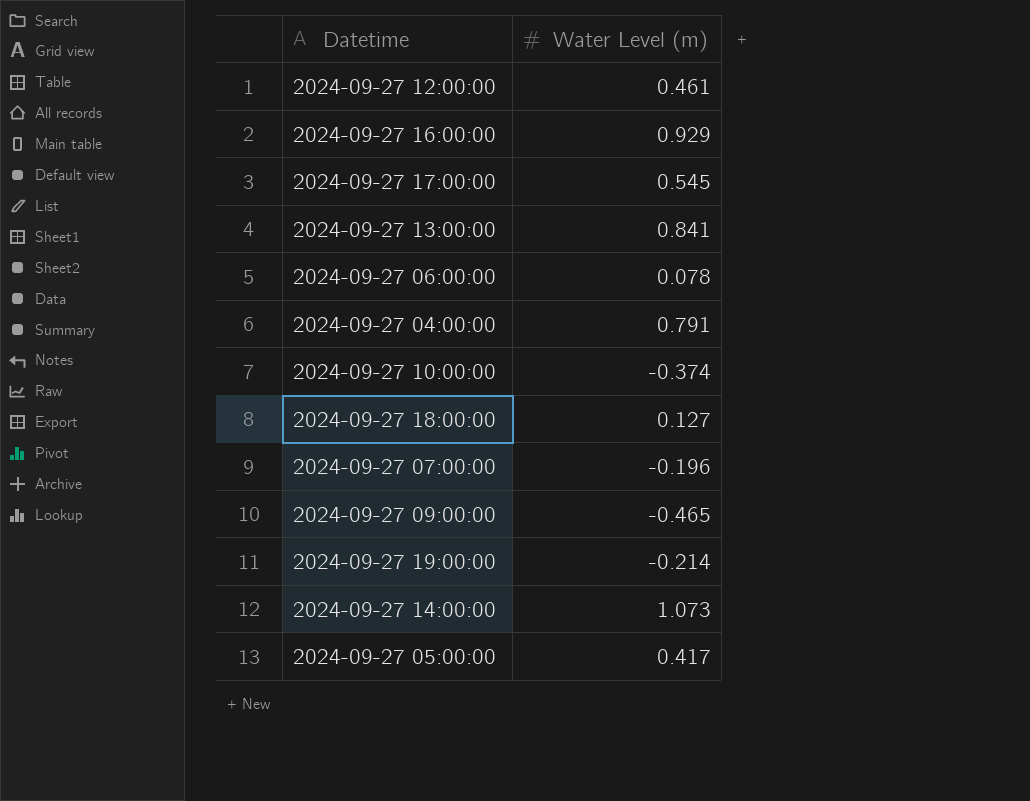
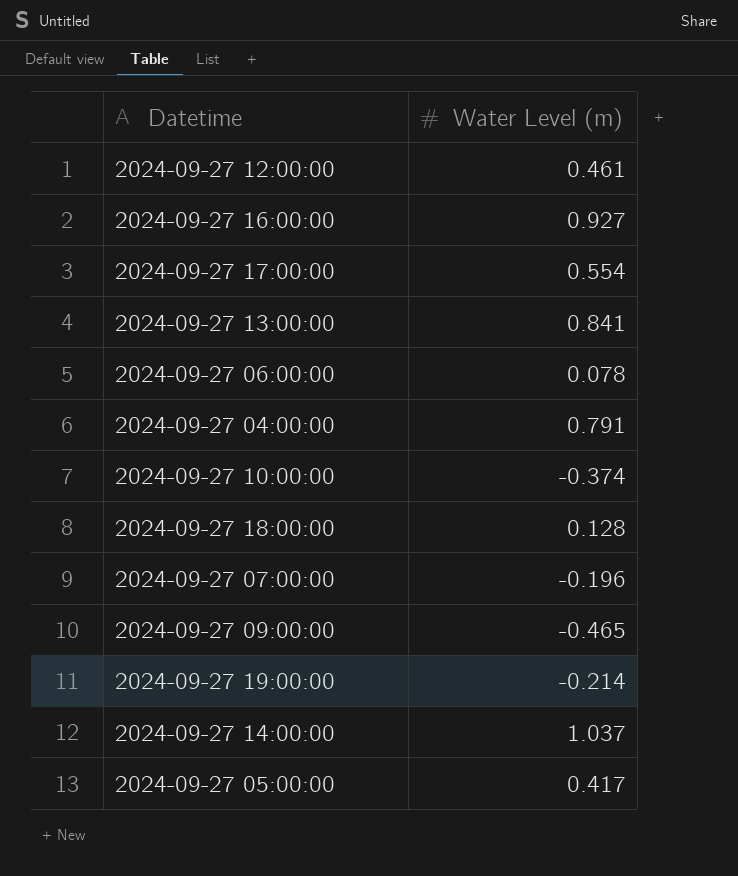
2024-09-27 16:00:00 | Water Level (m): 0.929 -> 0.927
2024-09-27 17:00:00 | Water Level (m): 0.545 -> 0.554
2024-09-27 18:00:00 | Water Level (m): 0.127 -> 0.128
2024-09-27 14:00:00 | Water Level (m): 1.073 -> 1.037

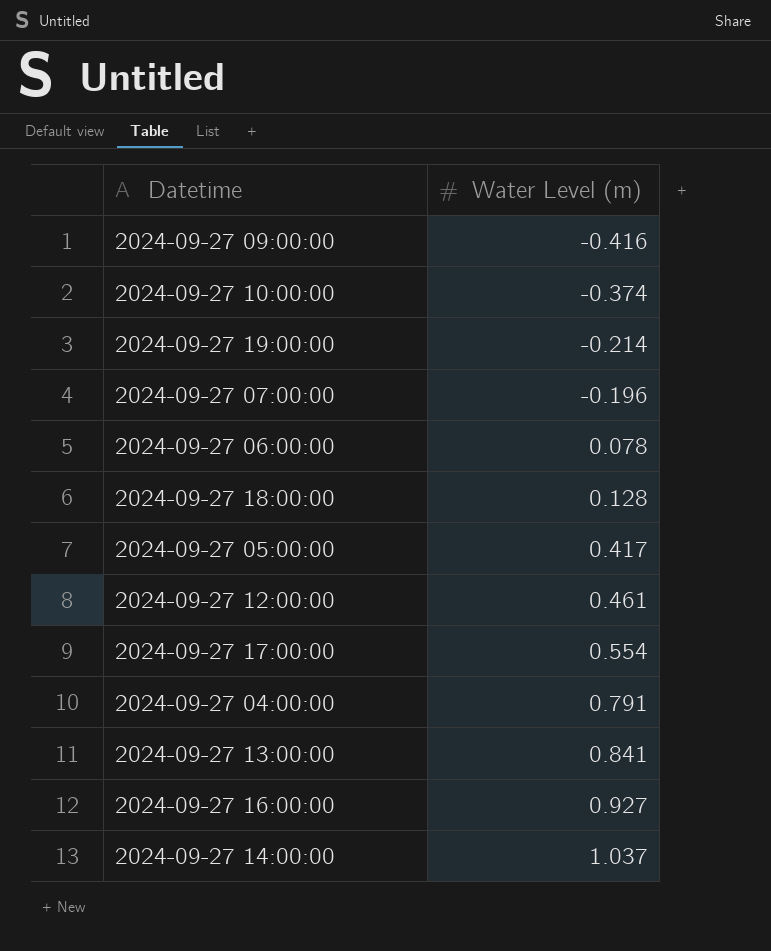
row order: none -> Water Level (m) ascending
2024-09-27 09:00:00 | Water Level (m): -0.465 -> -0.416

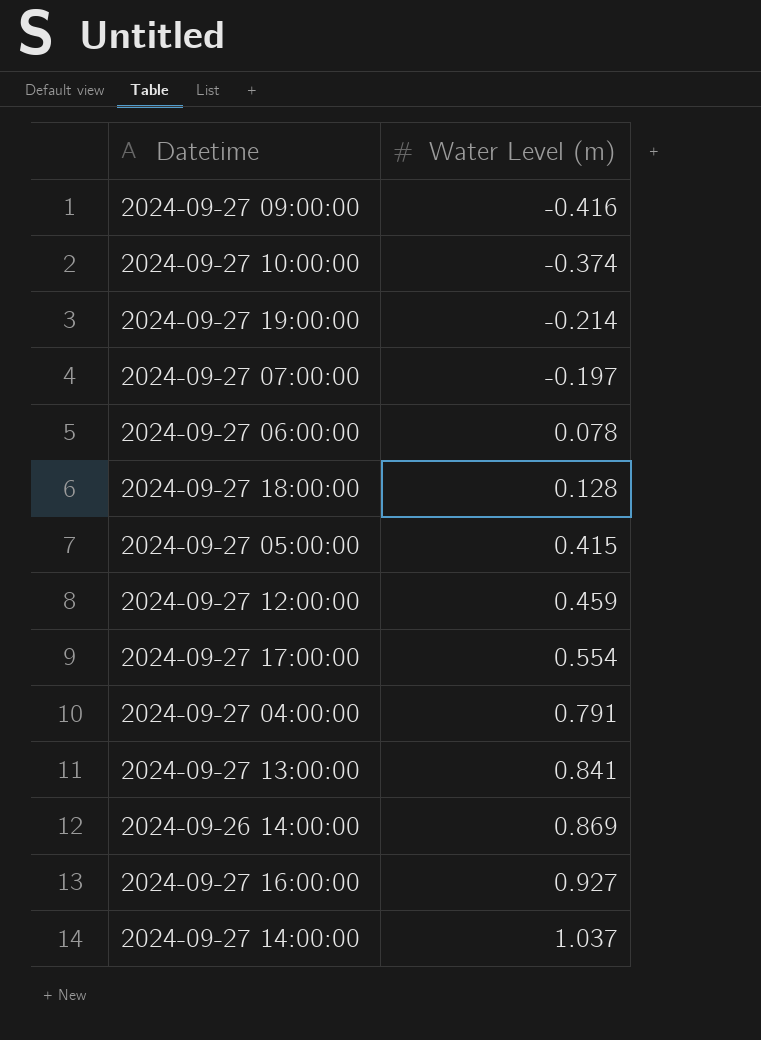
2024-09-27 07:00:00 | Water Level (m): -0.196 -> -0.197
2024-09-27 05:00:00 | Water Level (m): 0.417 -> 0.415
2024-09-27 12:00:00 | Water Level (m): 0.461 -> 0.459
row 2024-09-26 14:00:00: none -> 0.869

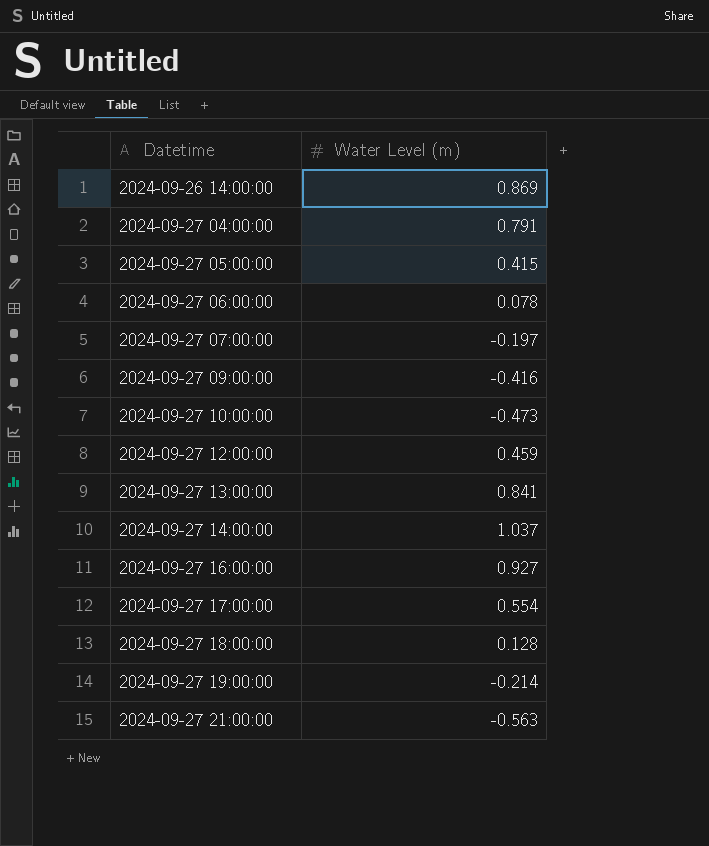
row order: Water Level (m) ascending -> Datetime ascending
2024-09-27 10:00:00 | Water Level (m): -0.374 -> -0.473
row 2024-09-27 21:00:00: none -> -0.563

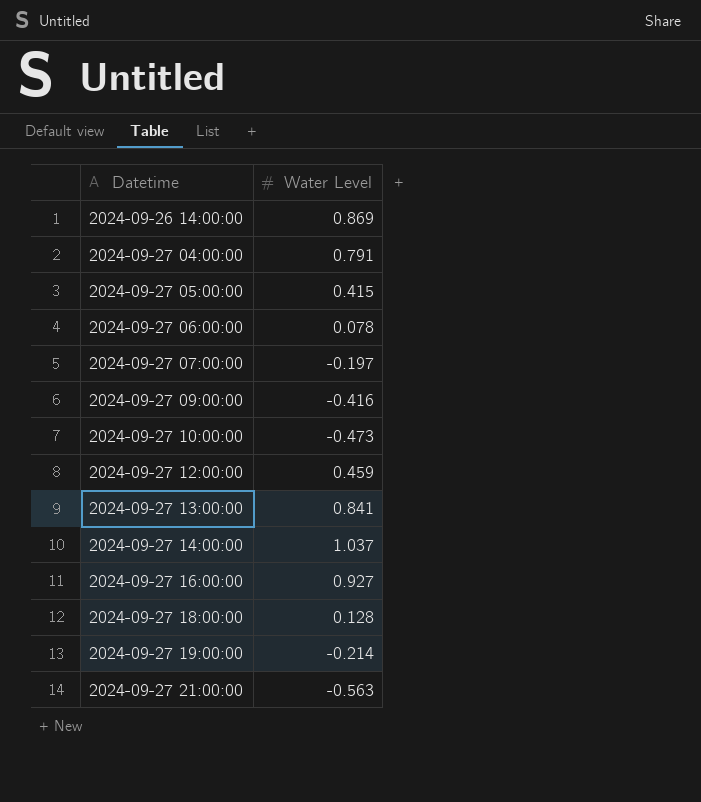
column name: Water Level (m) -> Water Level
row 2024-09-27 17:00:00: 0.554 -> none

